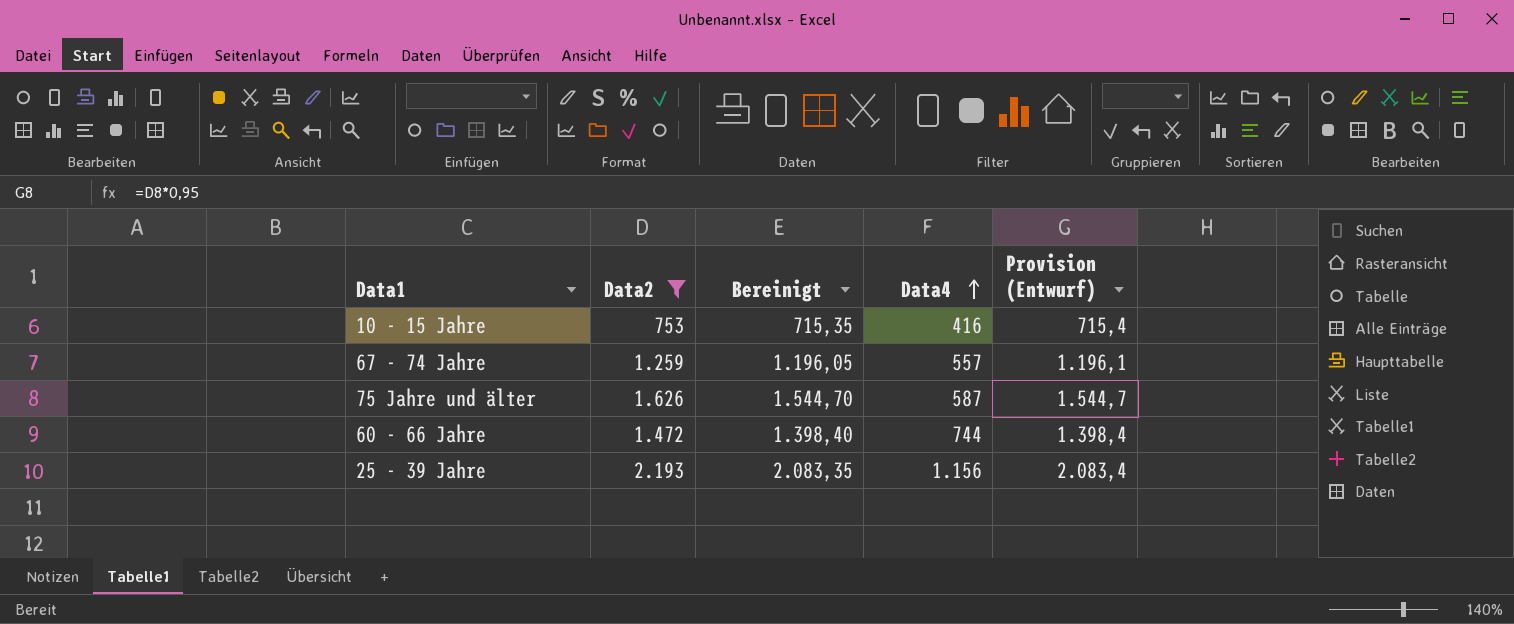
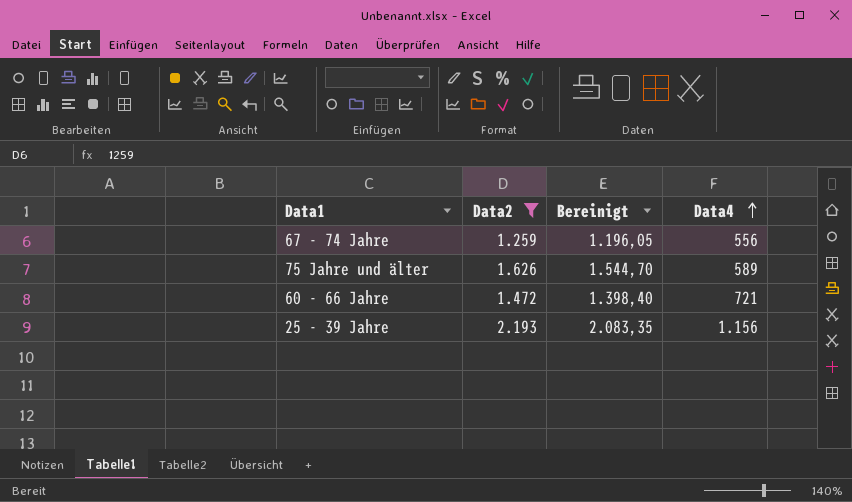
column Provision (Entwurf) | formula: [Data2] * 0,95 -> none
row 10 - 15 Jahre: 753 | 715,35 | 416 | 715,4 -> none
67 - 74 Jahre | Data4: 557 -> 556
75 Jahre und älter | Data4: 587 -> 589
60 - 66 Jahre | Data4: 744 -> 721

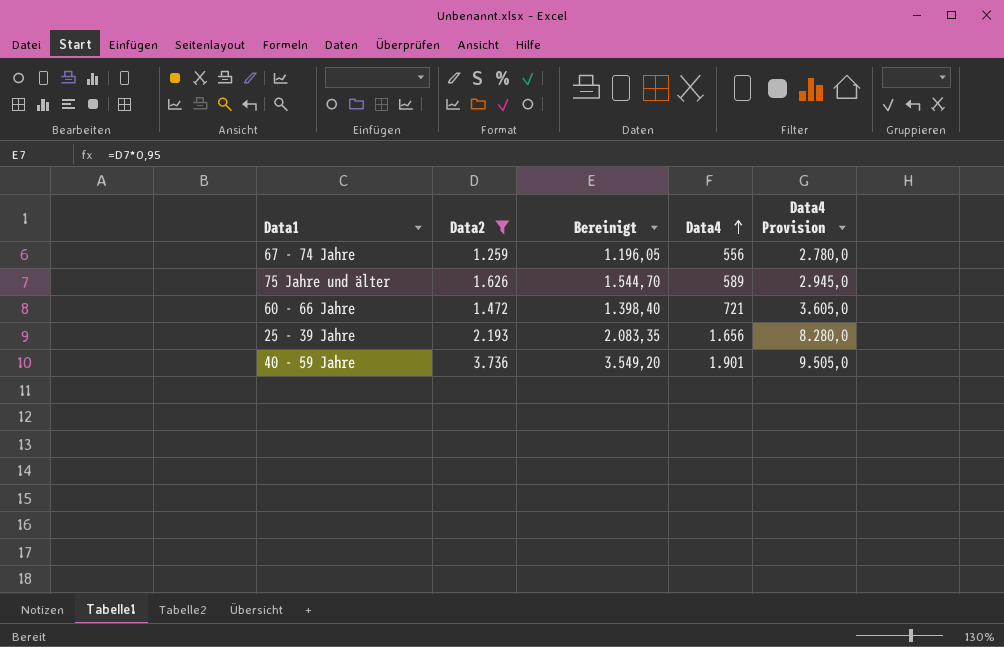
column Data4 Provision | formula: none -> [Data4] * 5
25 - 39 Jahre | Data4: 1.156 -> 1.656
row 40 - 59 Jahre: none -> 3.736 | 3.549,20 | 1.901 | 9.505,0

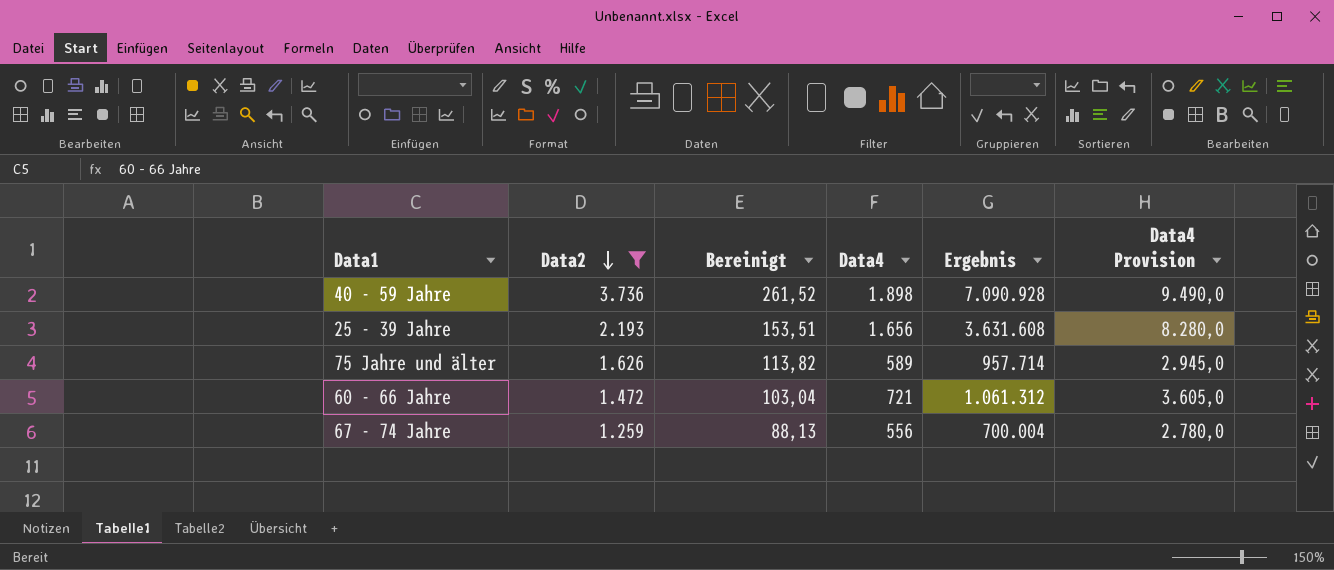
row order: Data4 ascending -> Data2 descending
column Bereinigt | formula: [Data2] * 0,95 -> [Data2] * 0,07
column Ergebnis | formula: none -> [Data2] * [Data4]
40 - 59 Jahre | Data4: 1.901 -> 1.898
40 - 59 Jahre | Data4 Provision: 9.505,0 -> 9.490,0

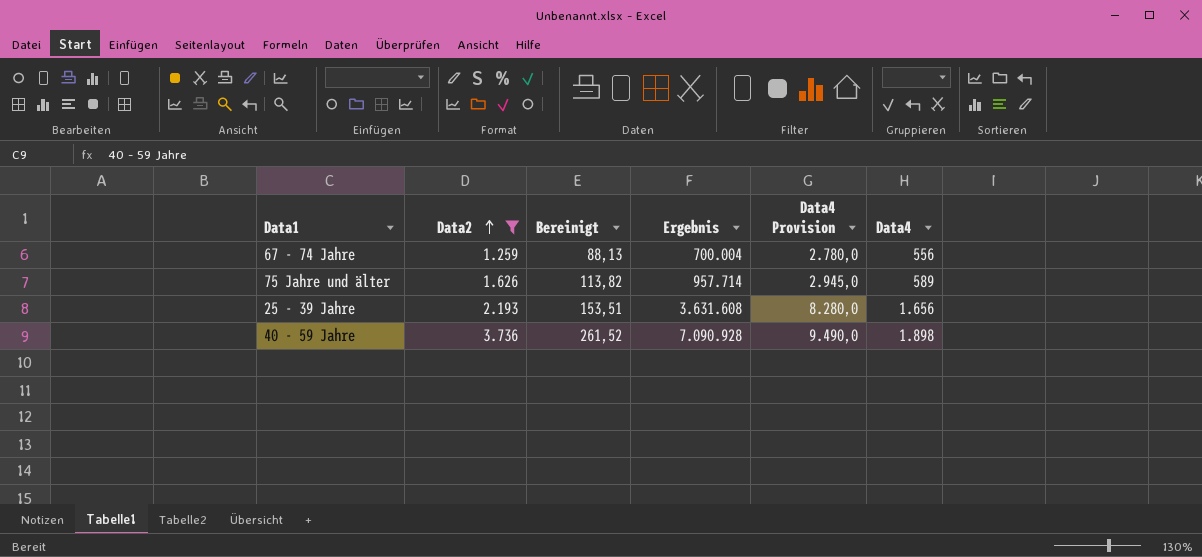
row order: Data2 descending -> Data2 ascending
column Data4 | position: 4 -> 6
row 60 - 66 Jahre: 1.472 | 103,04 | 721 | 1.061.312 | 3.605,0 -> none

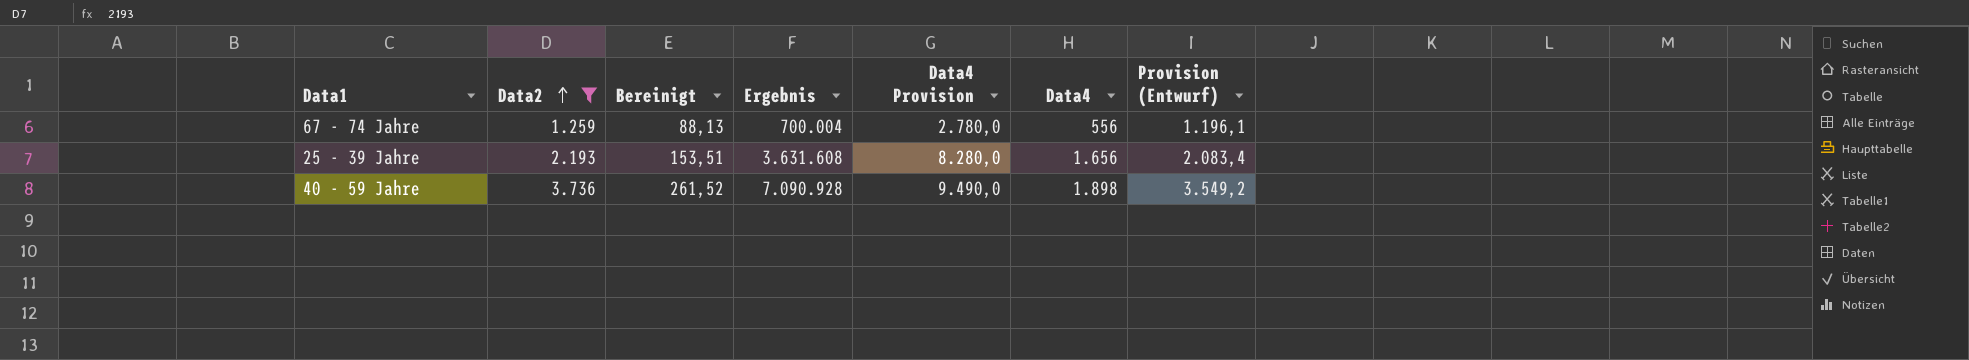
column Provision (Entwurf) | formula: none -> [Data2] * 0,95
row 75 Jahre und älter: 1.626 | 113,82 | 957.714 | 2.945,0 | 589 -> none

